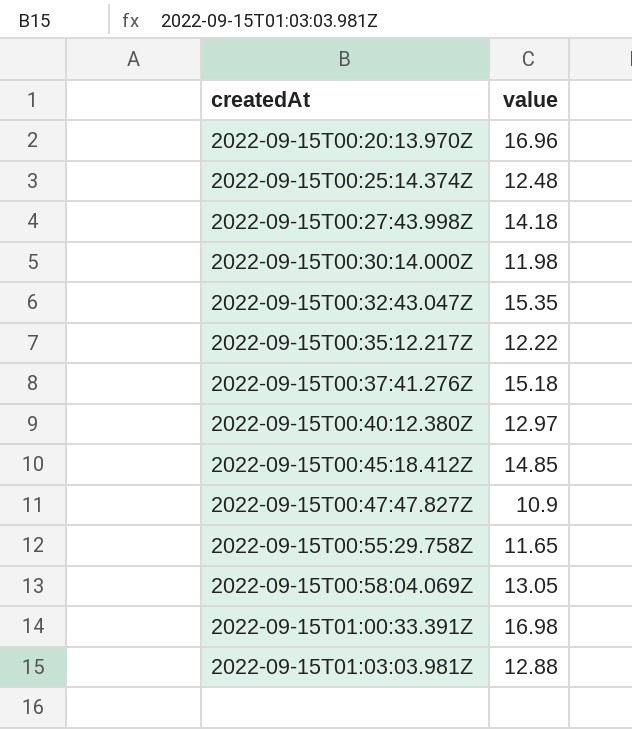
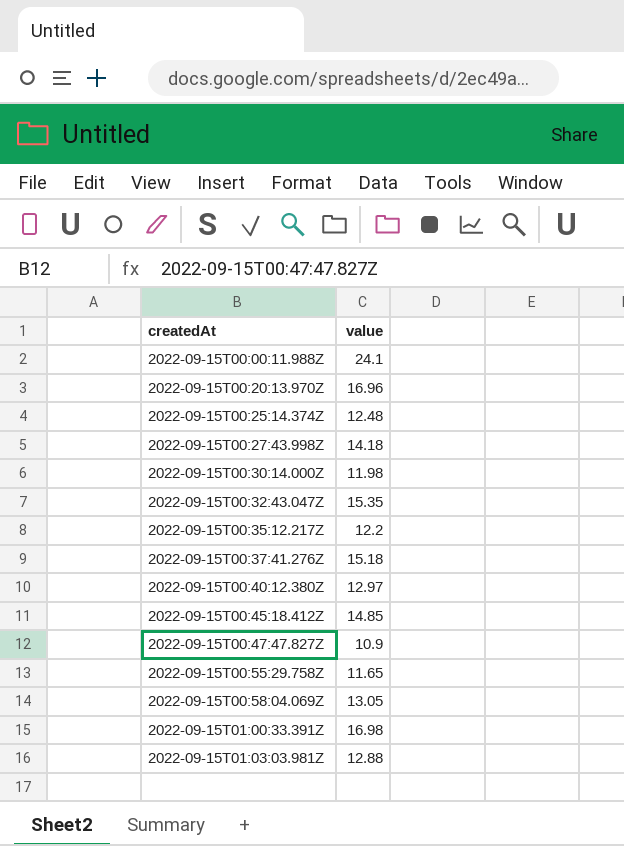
row 2022-09-15T00:00:11.988Z: none -> 24.1
2022-09-15T00:35:12.217Z | value: 12.22 -> 12.2

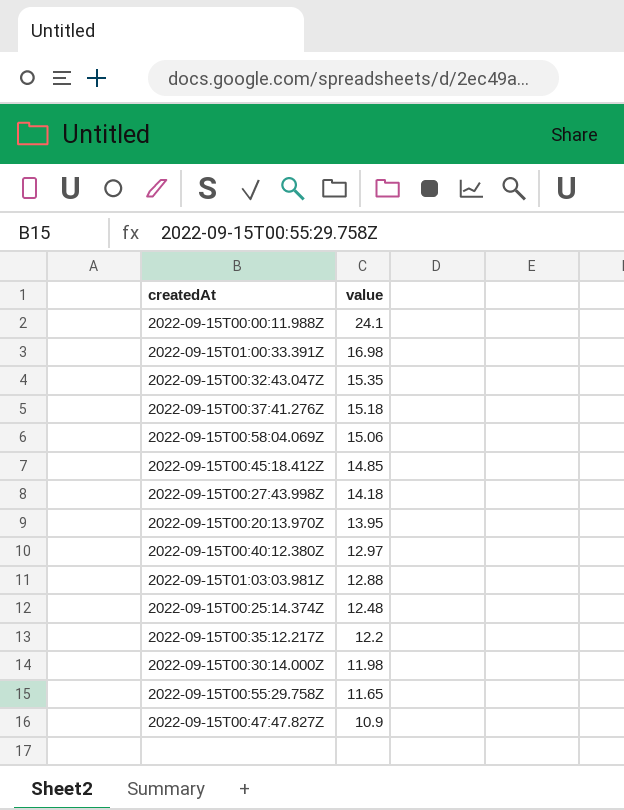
row order: createdAt ascending -> value descending
2022-09-15T00:58:04.069Z | value: 13.05 -> 15.06
2022-09-15T00:20:13.970Z | value: 16.96 -> 13.95

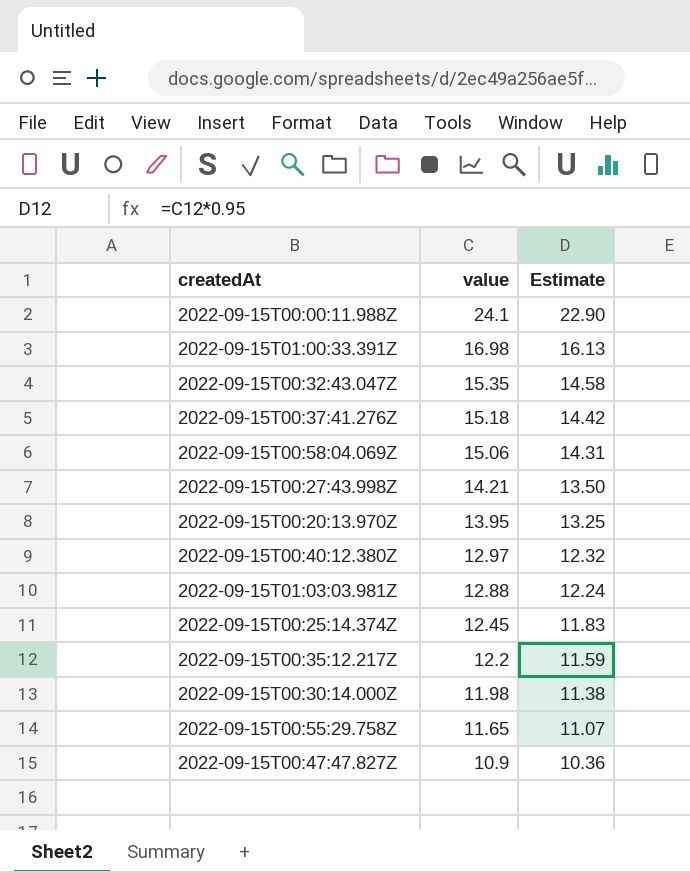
column Estimate | formula: none -> [value] * 0.95
row 2022-09-15T00:45:18.412Z: 14.85 -> none
2022-09-15T00:27:43.998Z | value: 14.18 -> 14.21
2022-09-15T00:25:14.374Z | value: 12.48 -> 12.45

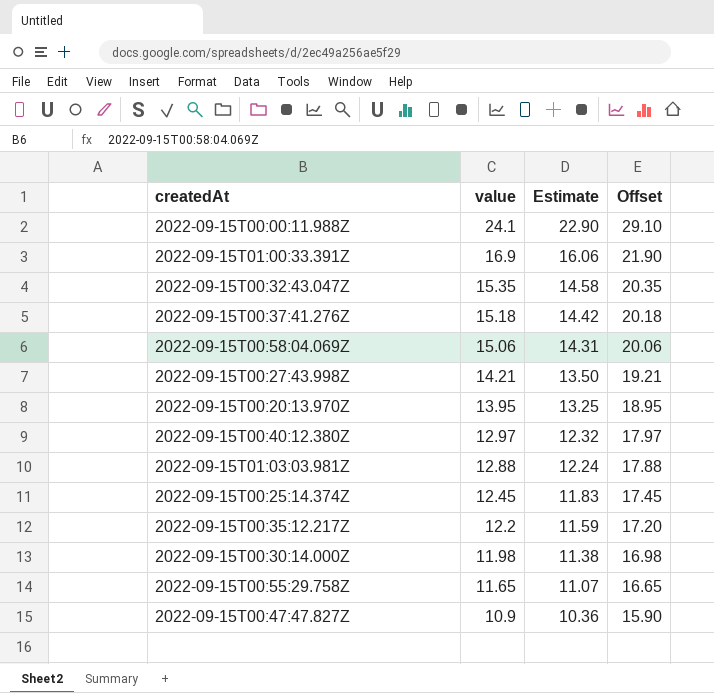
column Offset | formula: none -> [value] + 5
2022-09-15T01:00:33.391Z | value: 16.98 -> 16.9
2022-09-15T01:00:33.391Z | Estimate: 16.13 -> 16.06

